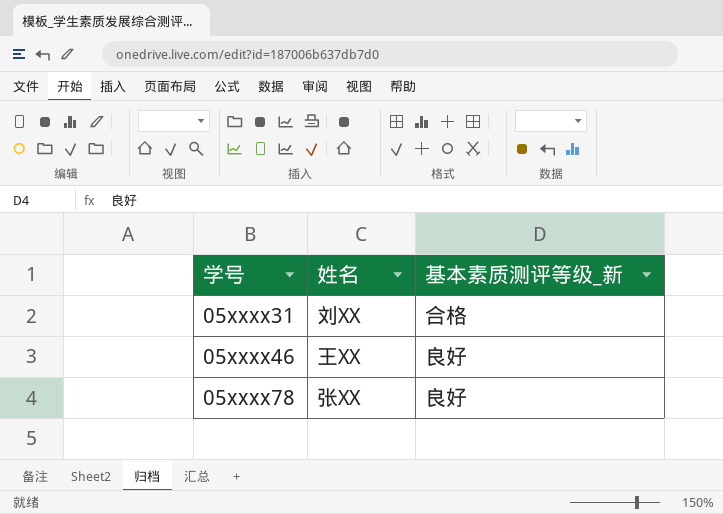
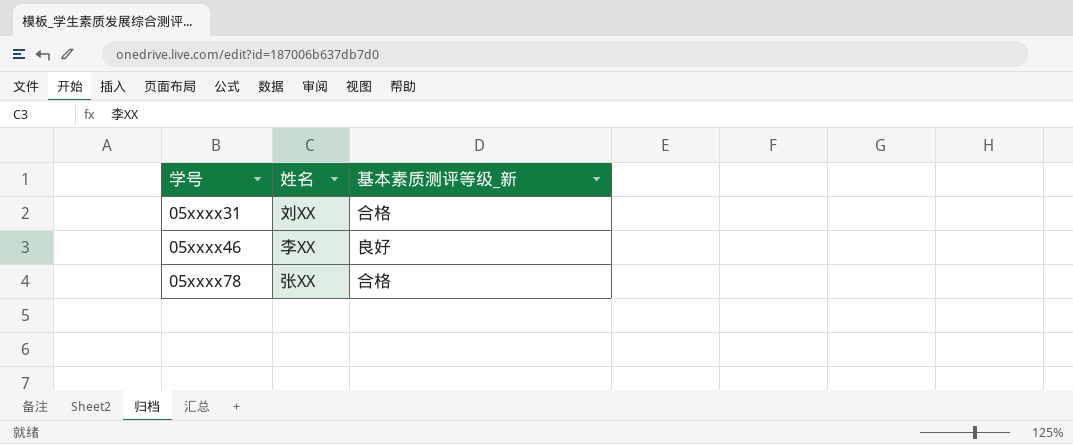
05xxxx46 | 姓名: 王XX -> 李XX
05xxxx78 | 基本素质测评等级_新: 良好 -> 合格

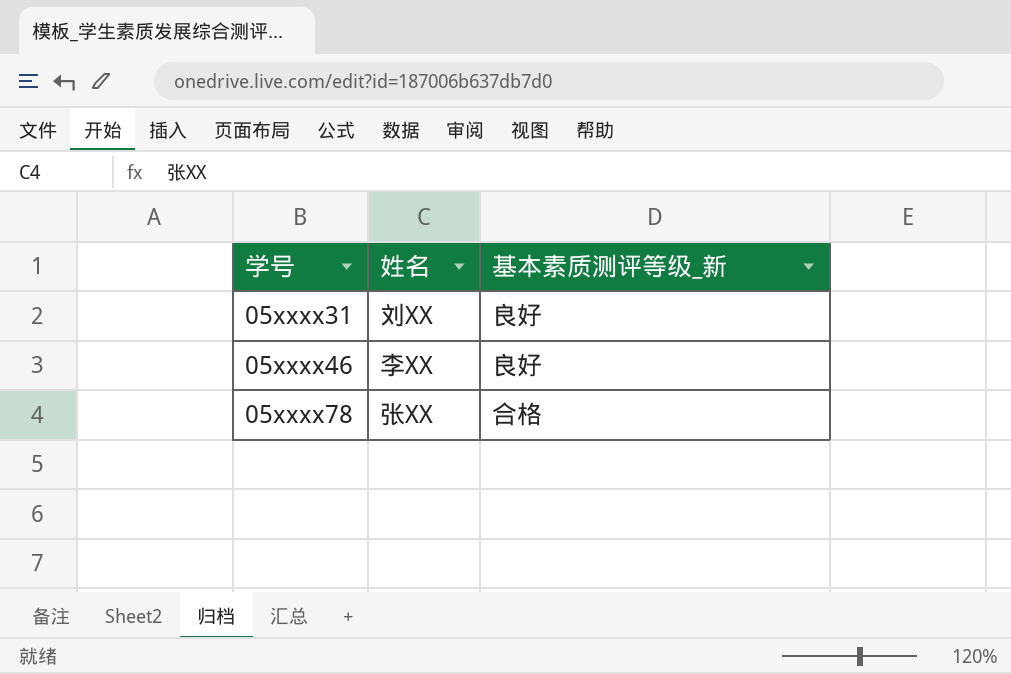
05xxxx31 | 基本素质测评等级_新: 合格 -> 良好

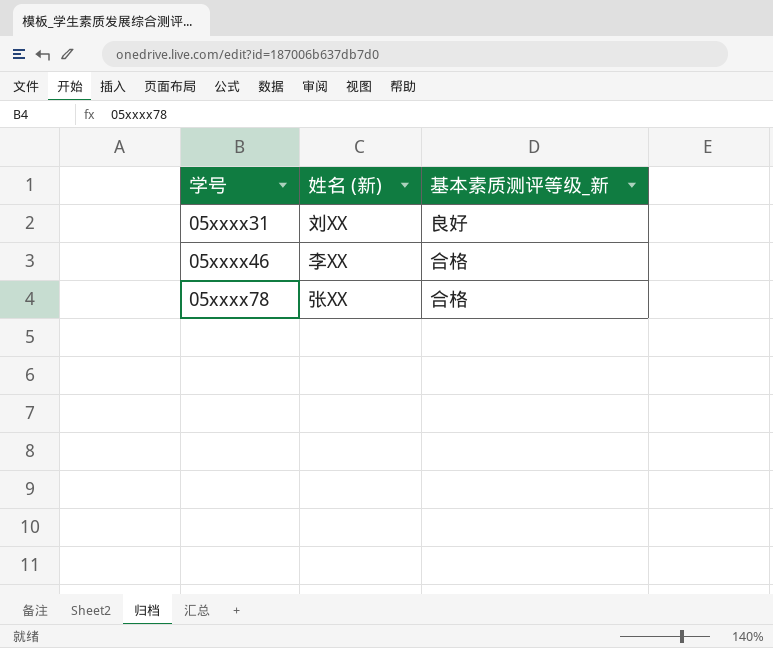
column name: 姓名 -> 姓名 (新)
05xxxx46 | 基本素质测评等级_新: 良好 -> 合格

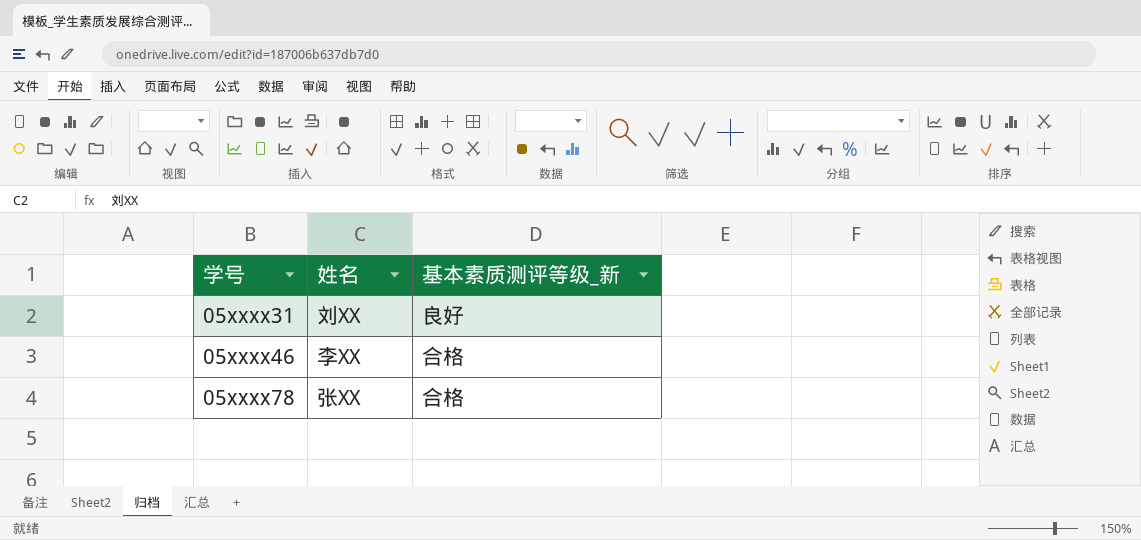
column name: 姓名 (新) -> 姓名

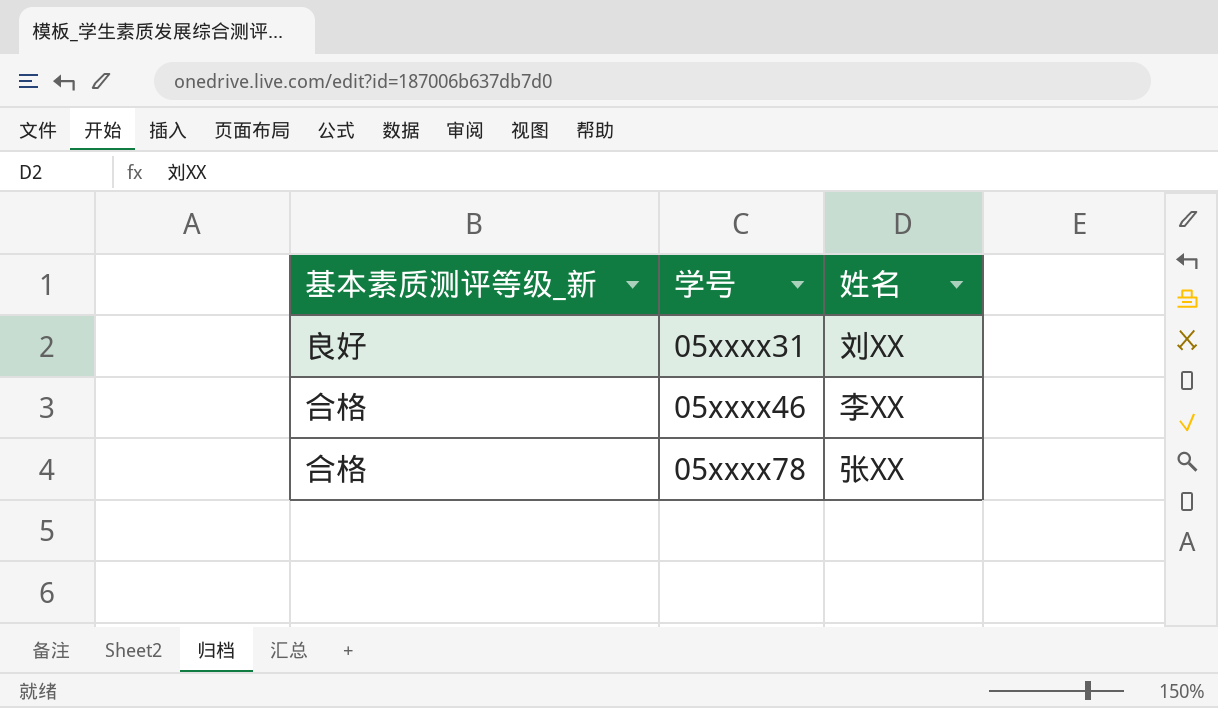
column 基本素质测评等级_新 | position: 3 -> 1

